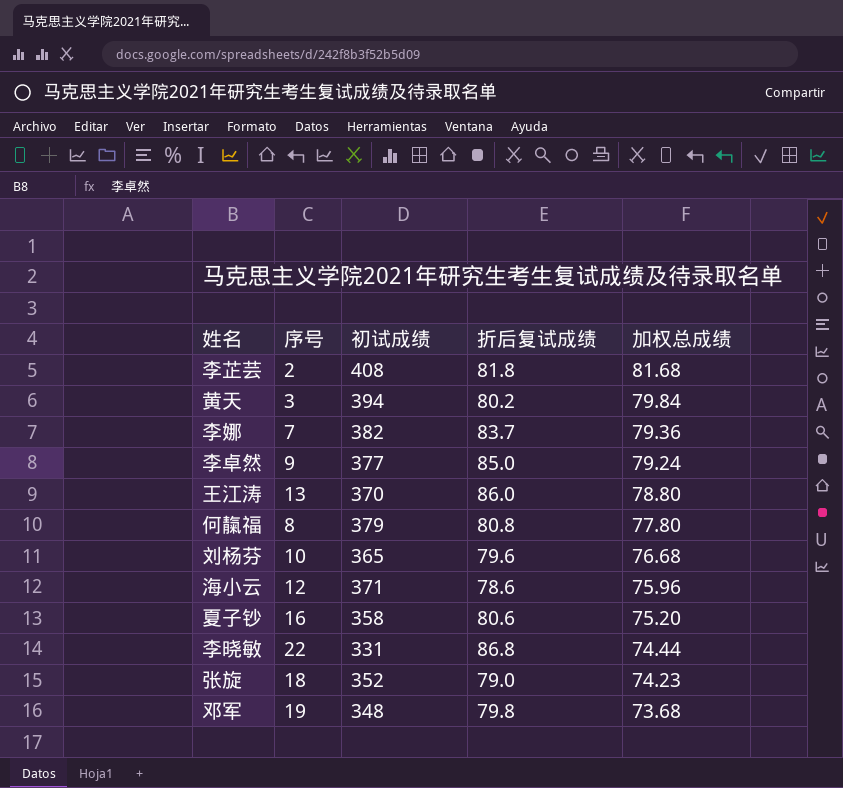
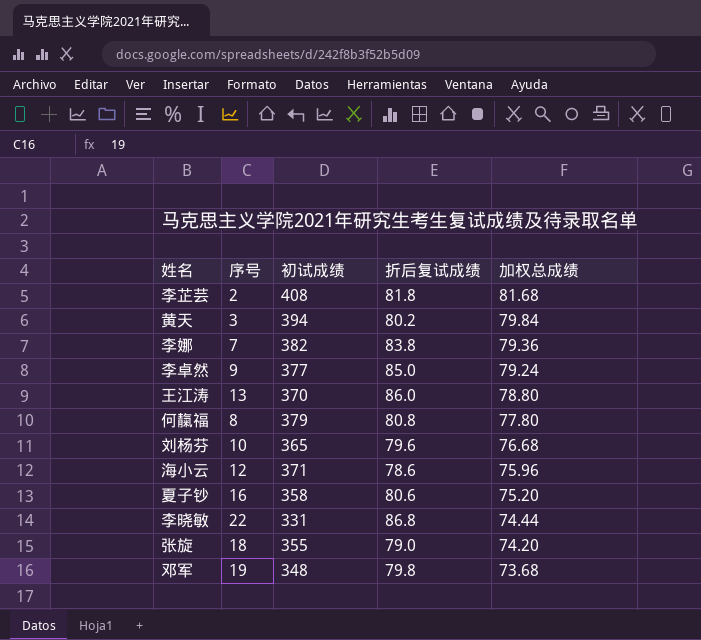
李娜 | 折后复试成绩: 83.7 -> 83.8
张旋 | 初试成绩: 352 -> 355
张旋 | 加权总成绩: 74.23 -> 74.20

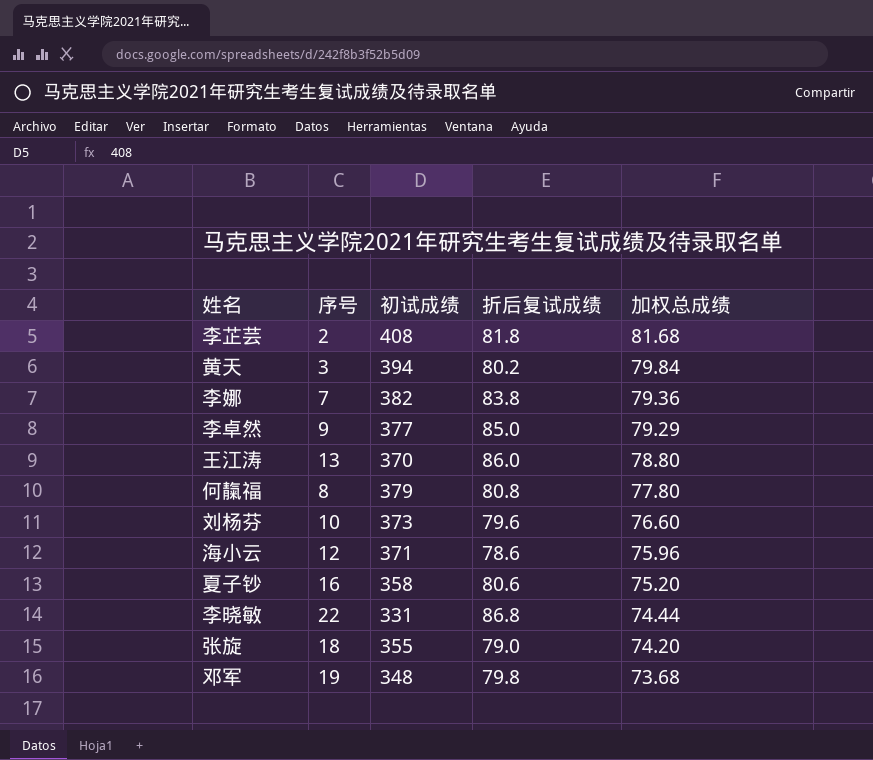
李卓然 | 加权总成绩: 79.24 -> 79.29
刘杨芬 | 初试成绩: 365 -> 373
刘杨芬 | 加权总成绩: 76.68 -> 76.60

